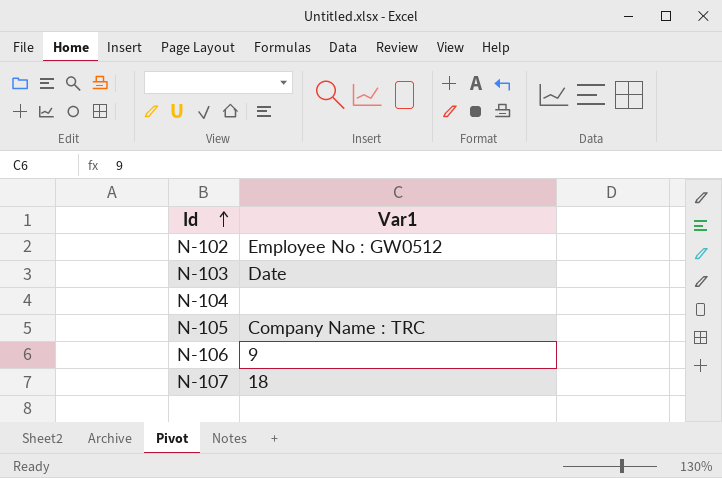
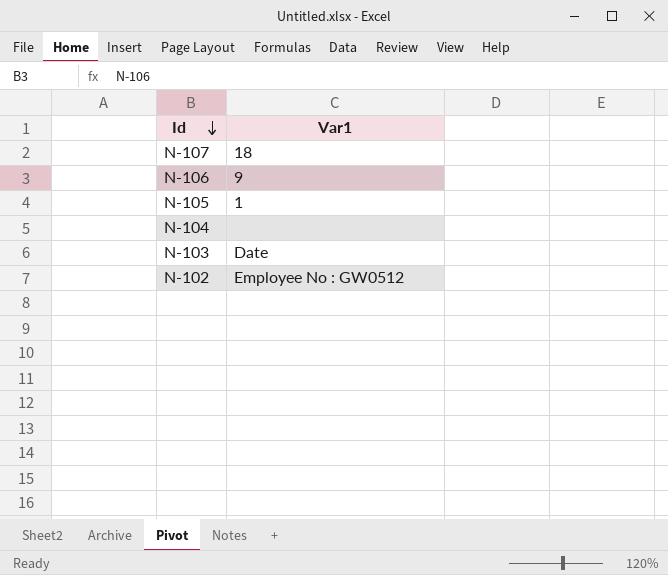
row order: Id ascending -> Id descending
N-105 | Var1: Company Name : TRC -> 1

